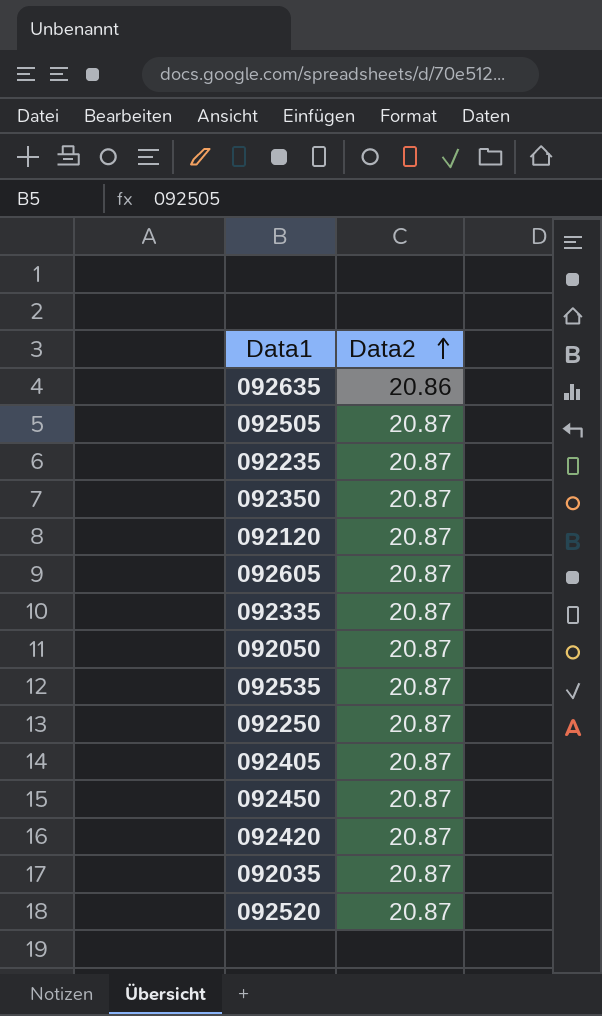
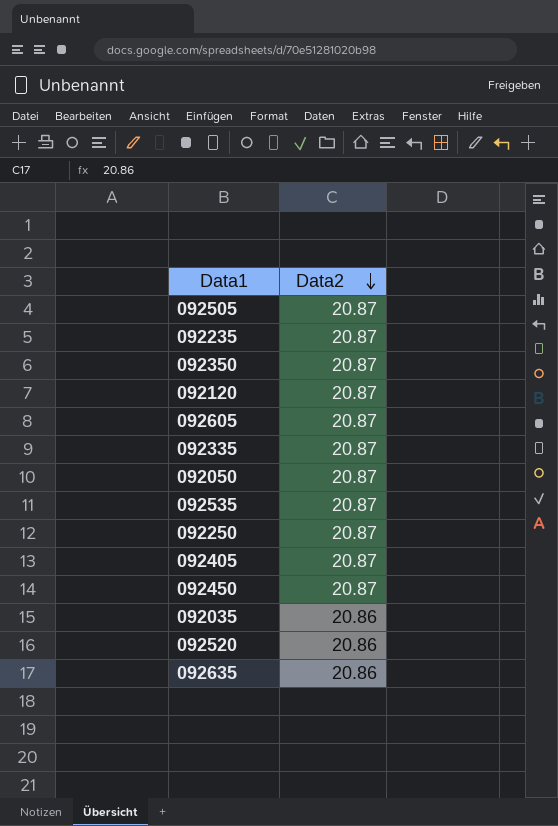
row order: Data2 ascending -> Data2 descending
row 092420: 20.87 -> none
092035 | Data2: 20.87 -> 20.86
092520 | Data2: 20.87 -> 20.86

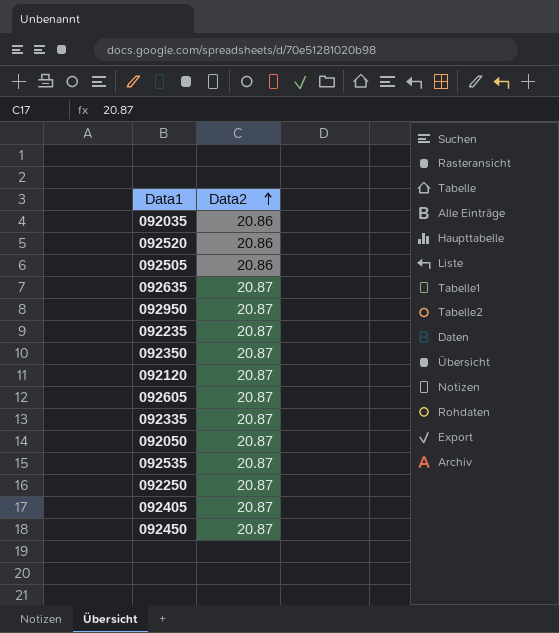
row order: Data2 descending -> Data2 ascending
092505 | Data2: 20.87 -> 20.86
092635 | Data2: 20.86 -> 20.87
row 092950: none -> 20.87

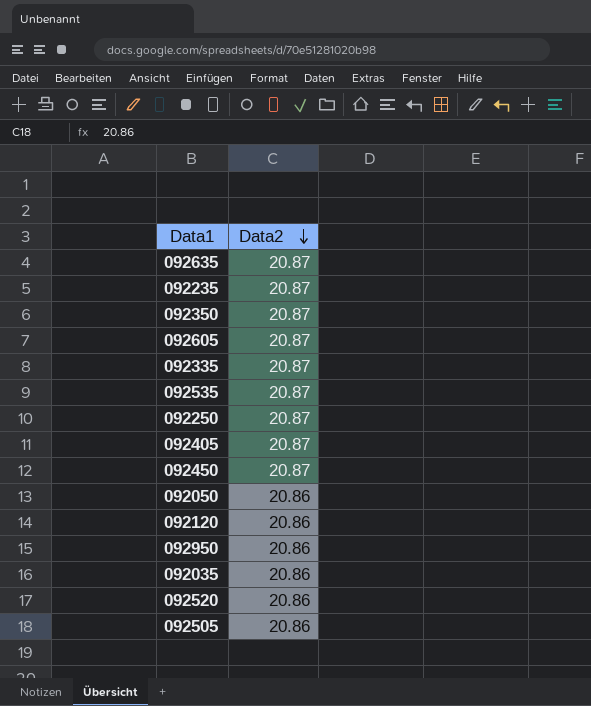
row order: Data2 ascending -> Data2 descending
092050 | Data2: 20.87 -> 20.86
092120 | Data2: 20.87 -> 20.86
092950 | Data2: 20.87 -> 20.86

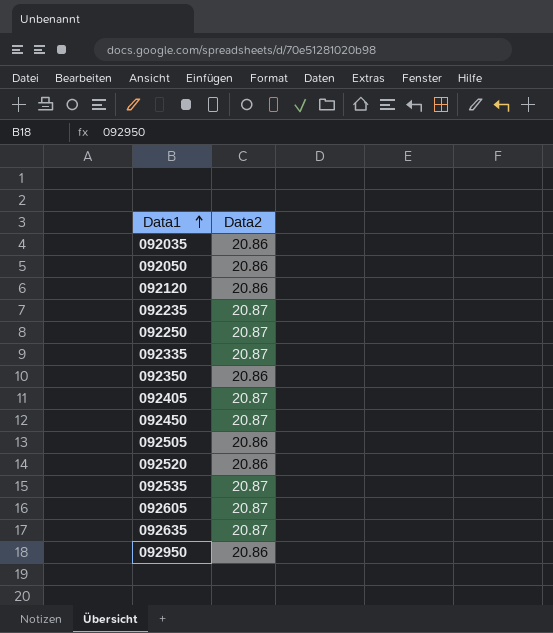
row order: Data2 descending -> Data1 ascending
092350 | Data2: 20.87 -> 20.86

